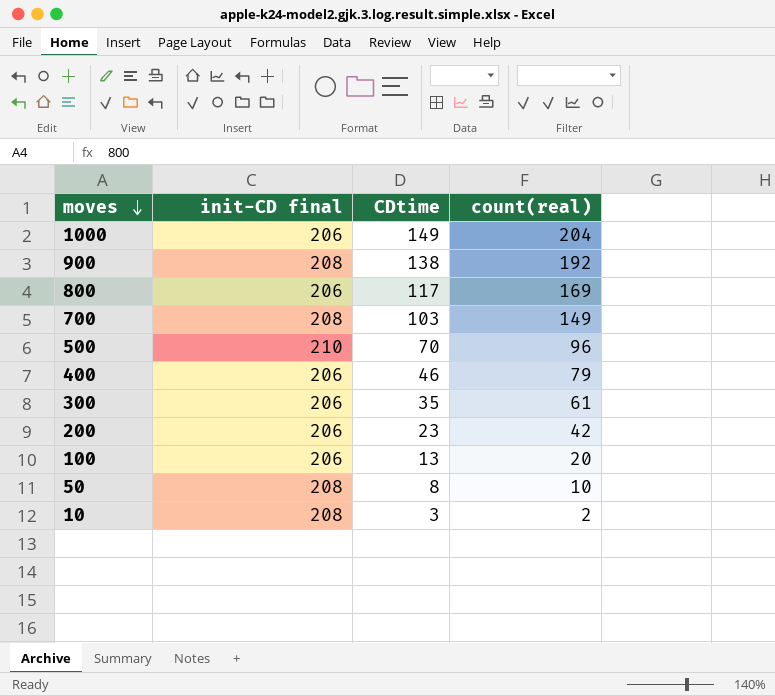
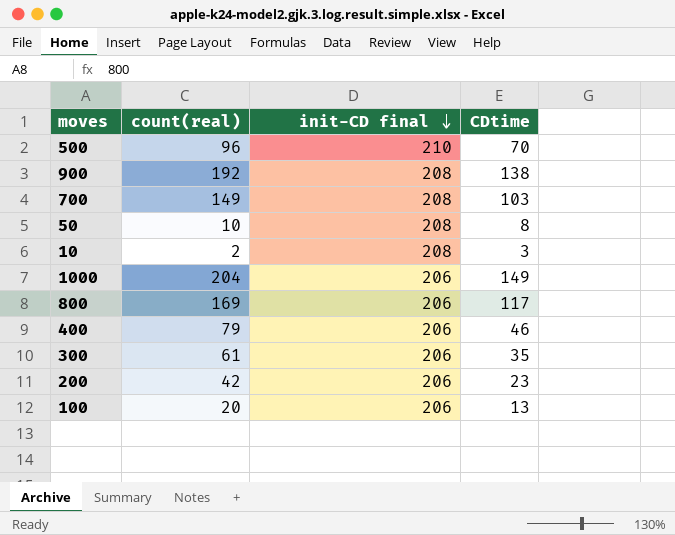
row order: moves descending -> init-CD final descending
column count(real) | position: 4 -> 2

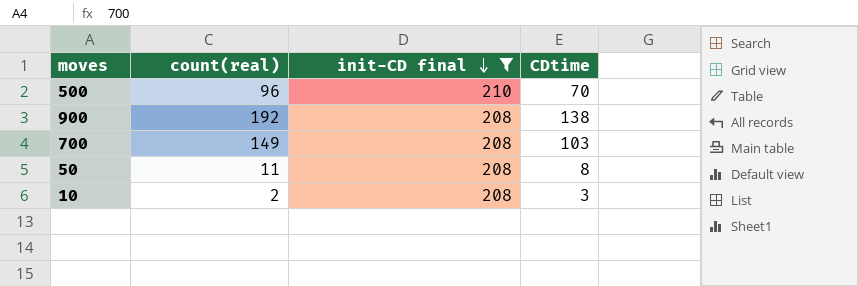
filter: none -> init-CD final != 206
50 | count(real): 10 -> 11

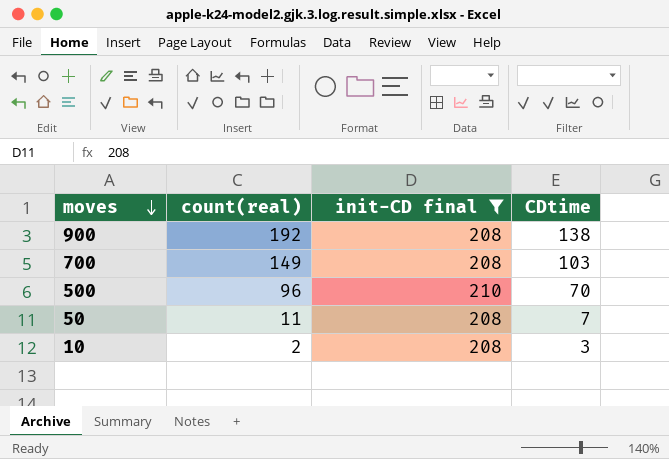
row order: init-CD final descending -> moves descending
50 | CDtime: 8 -> 7

